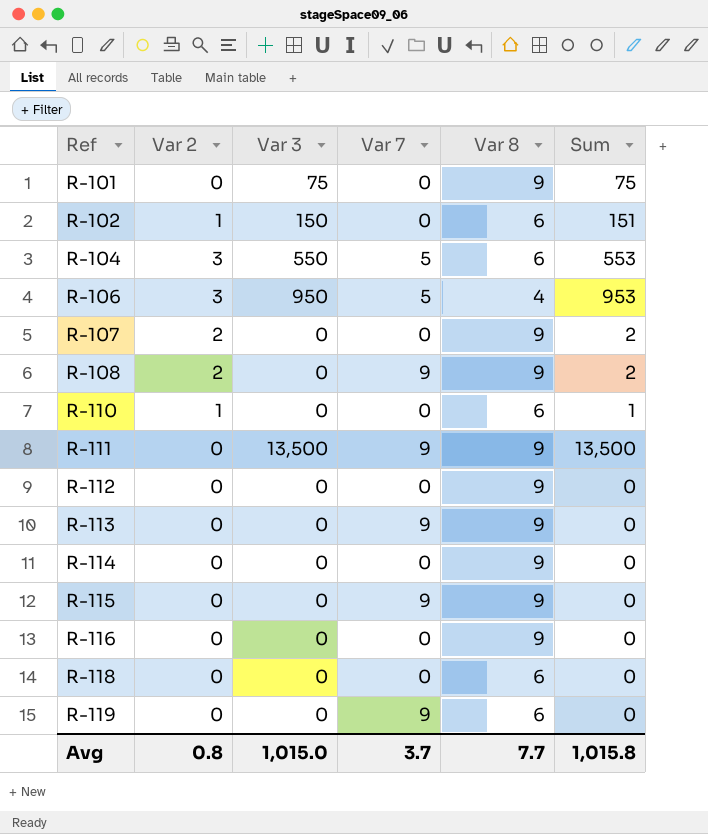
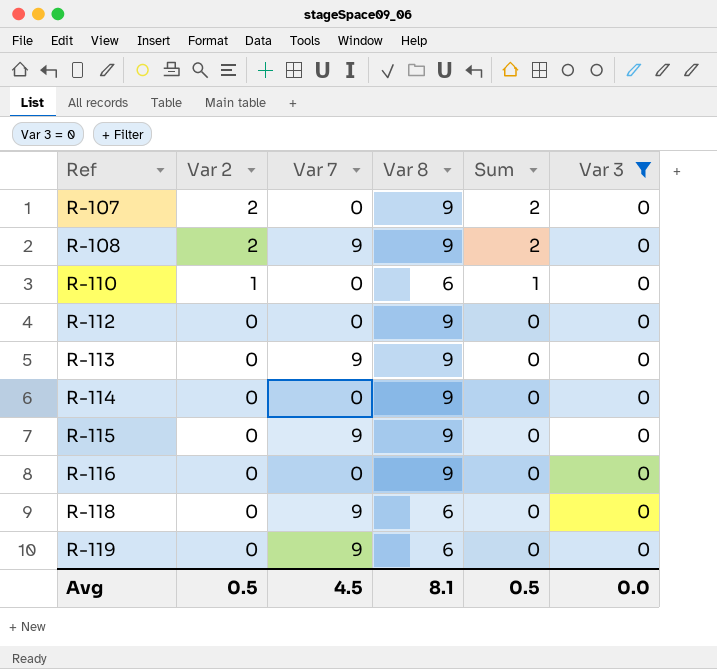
filter: none -> Var 3 = 0
column Var 3 | position: 3 -> 6
R-118 | Var 7: 0 -> 9
Avg | Var 2: 0.8 -> 0.5
Avg | Var 7: 3.7 -> 4.5
Avg | Var 8: 7.7 -> 8.1
Avg | Sum: 1,015.8 -> 0.5
Avg | Var 3: 1,015.0 -> 0.0

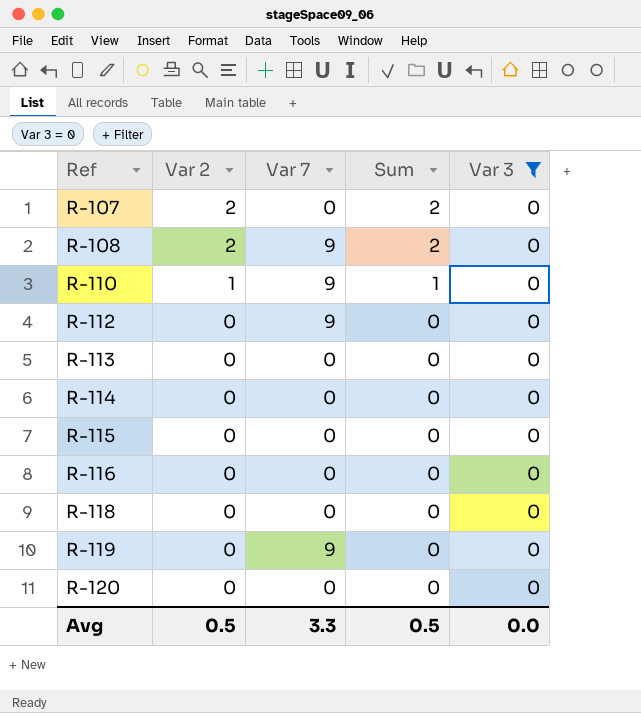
column Var 8 | position: 4 -> none
R-110 | Var 7: 0 -> 9
R-112 | Var 7: 0 -> 9
R-113 | Var 7: 9 -> 0
R-115 | Var 7: 9 -> 0
R-118 | Var 7: 9 -> 0
row R-120: none -> 0 | 0 | 0 | 0
Avg | Var 7: 4.5 -> 3.3

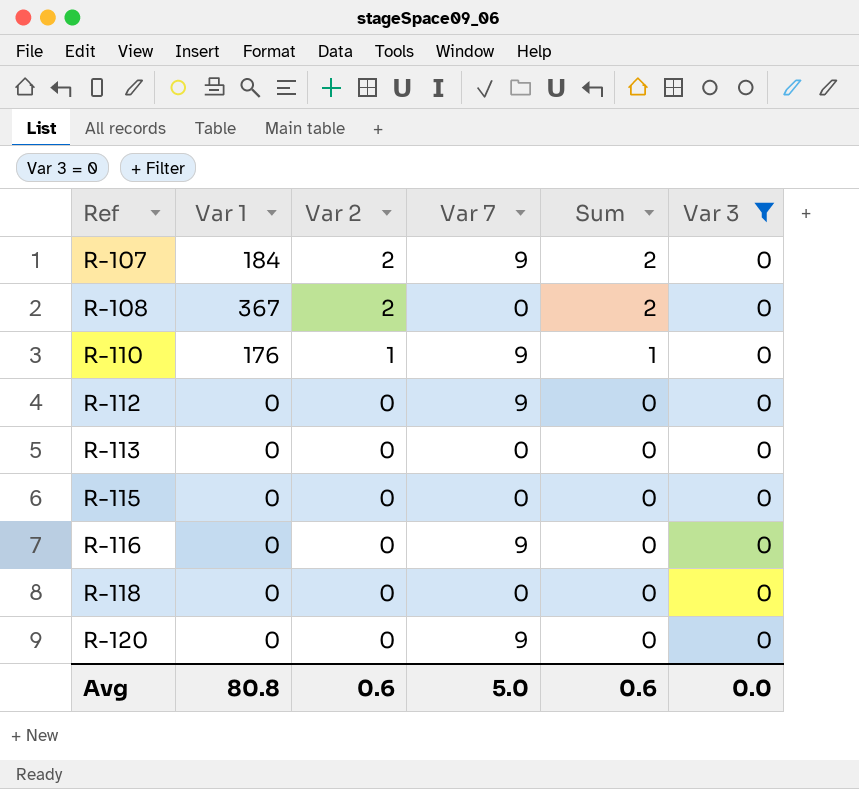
column Var 1 | position: none -> 2
row R-114: 0 | 0 | 0 | 0 -> none
row R-119: 0 | 9 | 0 | 0 -> none
R-107 | Var 7: 0 -> 9
R-108 | Var 7: 9 -> 0
R-116 | Var 7: 0 -> 9
R-120 | Var 7: 0 -> 9
Avg | Var 2: 0.5 -> 0.6
Avg | Var 7: 3.3 -> 5.0
Avg | Sum: 0.5 -> 0.6

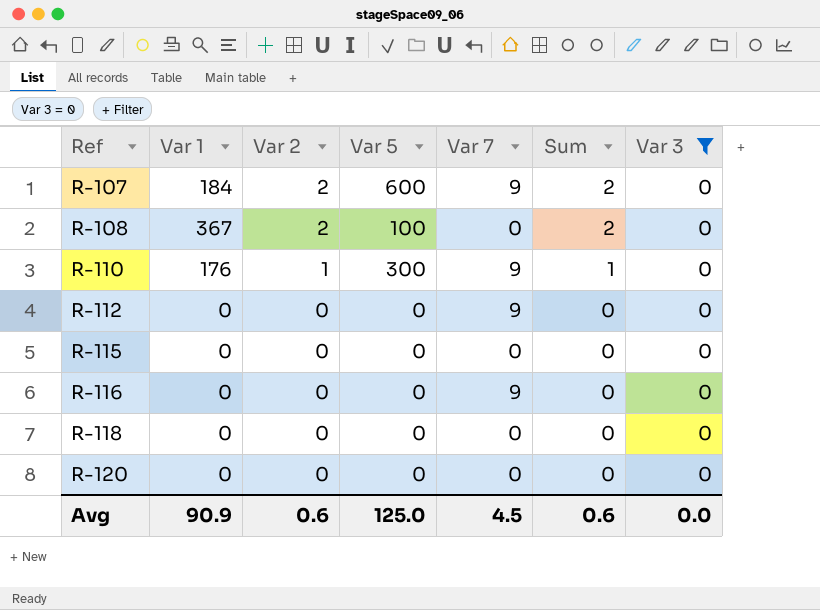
column Var 5 | position: none -> 4
row R-113: 0 | 0 | 0 | 0 | 0 -> none
R-120 | Var 7: 9 -> 0
Avg | Var 1: 80.8 -> 90.9
Avg | Var 7: 5.0 -> 4.5

